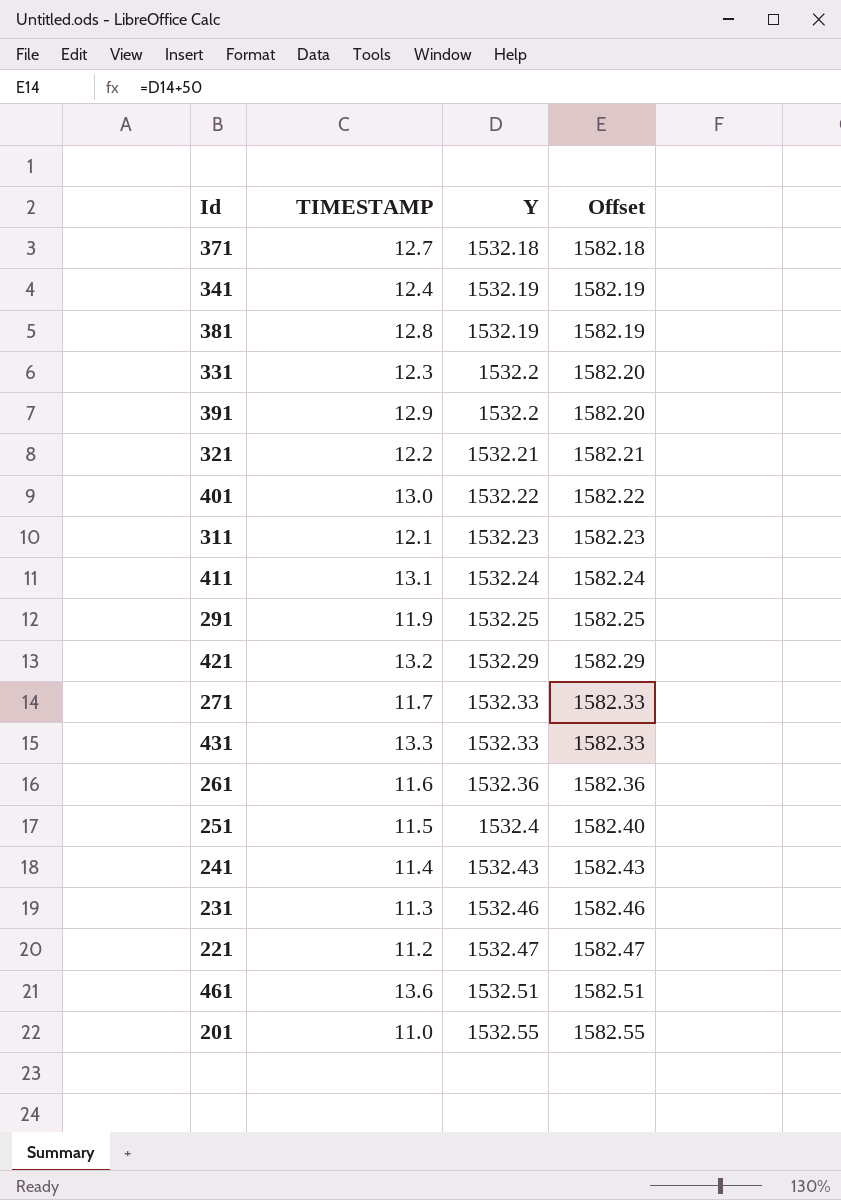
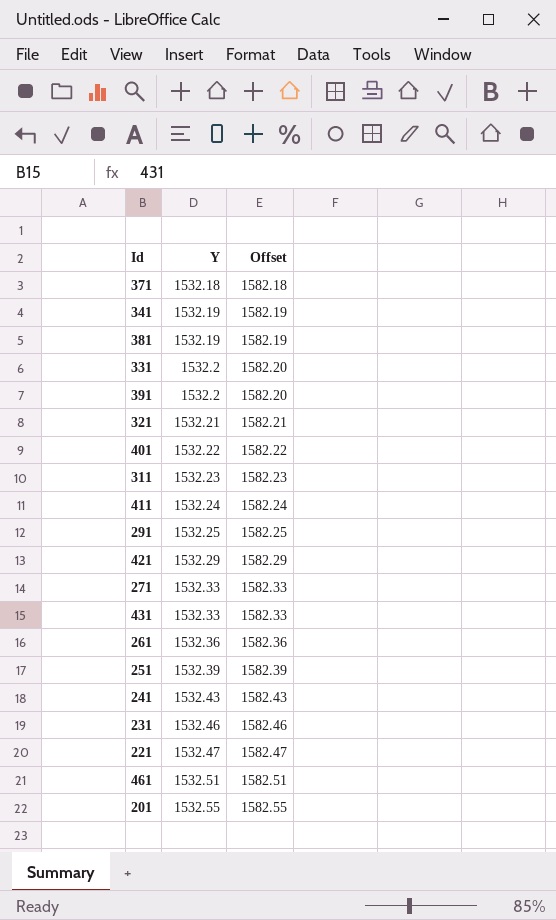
column TIMESTAMP | position: 2 -> none
251 | Y: 1532.4 -> 1532.39
251 | Offset: 1582.40 -> 1582.39

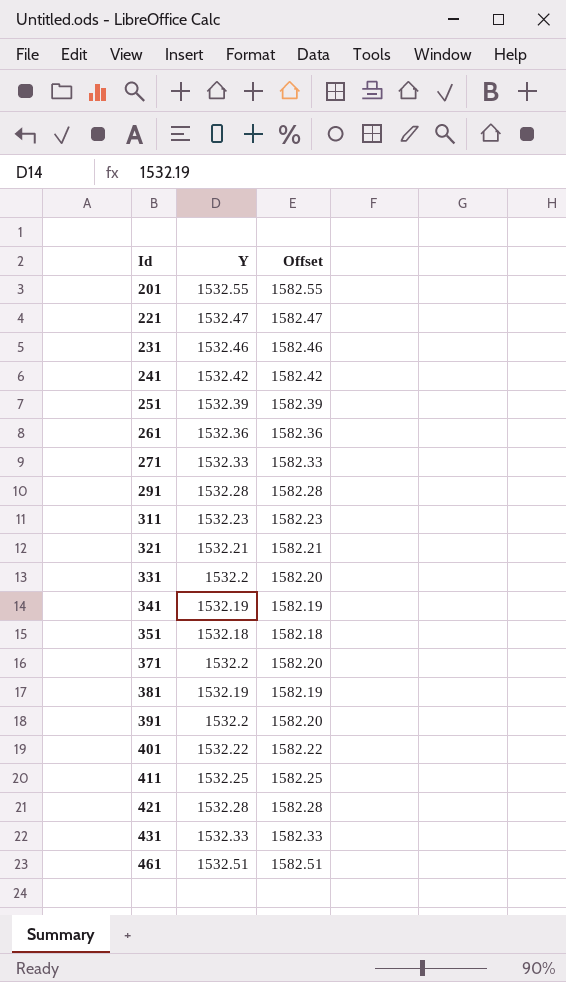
row order: Y ascending -> Id ascending
241 | Y: 1532.43 -> 1532.42
241 | Offset: 1582.43 -> 1582.42
291 | Y: 1532.25 -> 1532.28
291 | Offset: 1582.25 -> 1582.28
row 351: none -> 1532.18 | 1582.18
371 | Y: 1532.18 -> 1532.2
371 | Offset: 1582.18 -> 1582.20
411 | Y: 1532.24 -> 1532.25
411 | Offset: 1582.24 -> 1582.25
421 | Y: 1532.29 -> 1532.28
421 | Offset: 1582.29 -> 1582.28

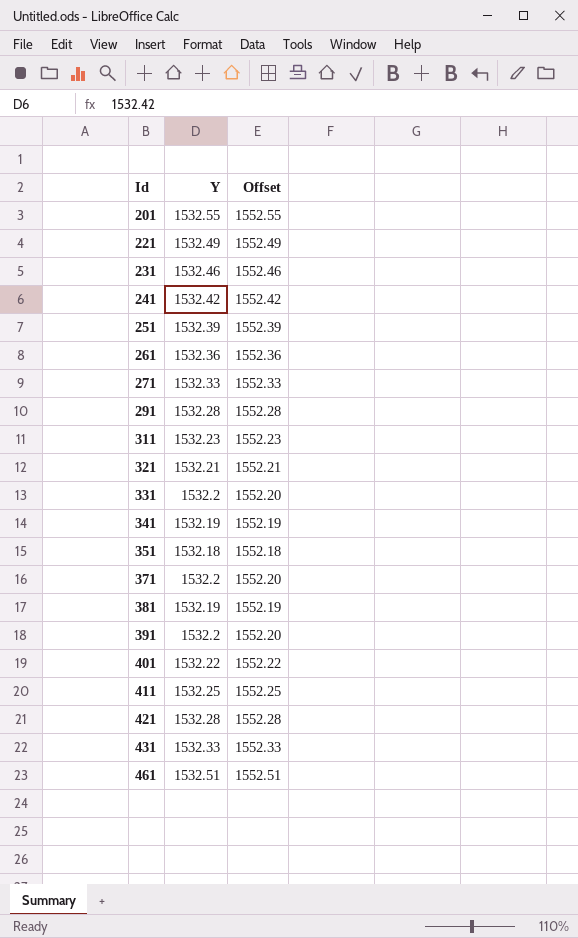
column Offset | formula: [Y] + 50 -> [Y] + 20
221 | Y: 1532.47 -> 1532.49

